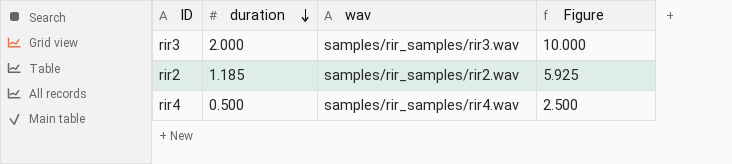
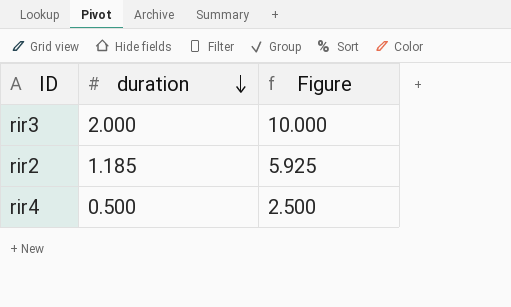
column wav | position: 3 -> none

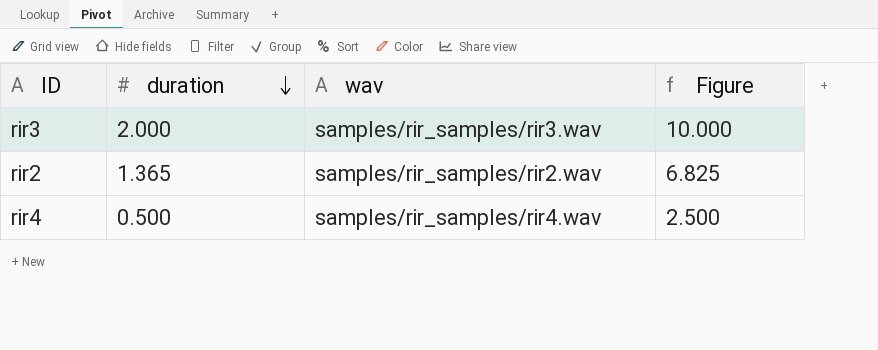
column wav | position: none -> 3
rir2 | duration: 1.185 -> 1.365
rir2 | Figure: 5.925 -> 6.825

